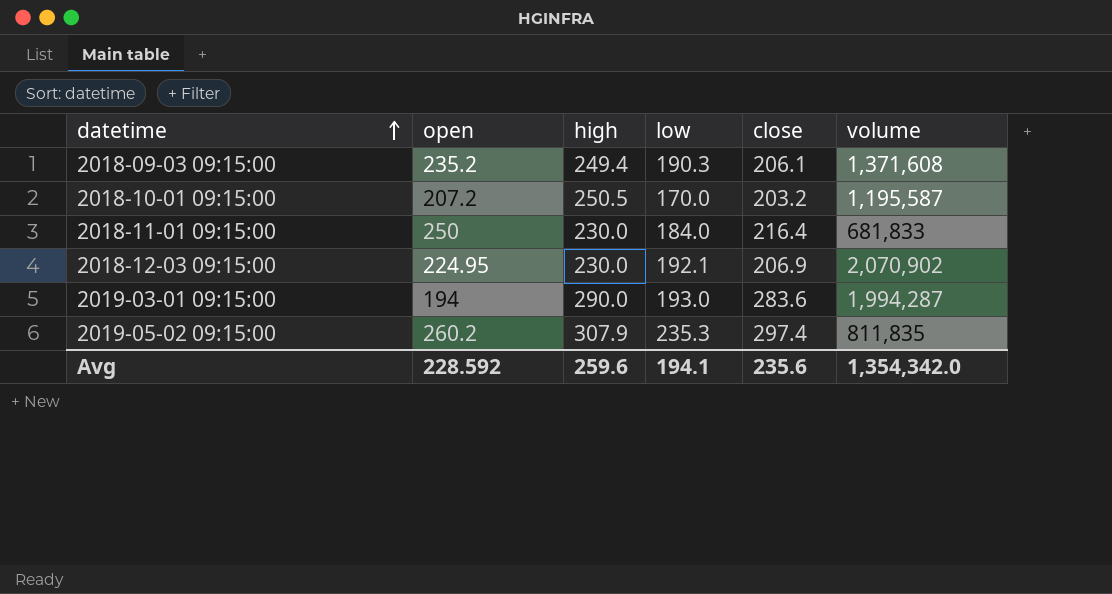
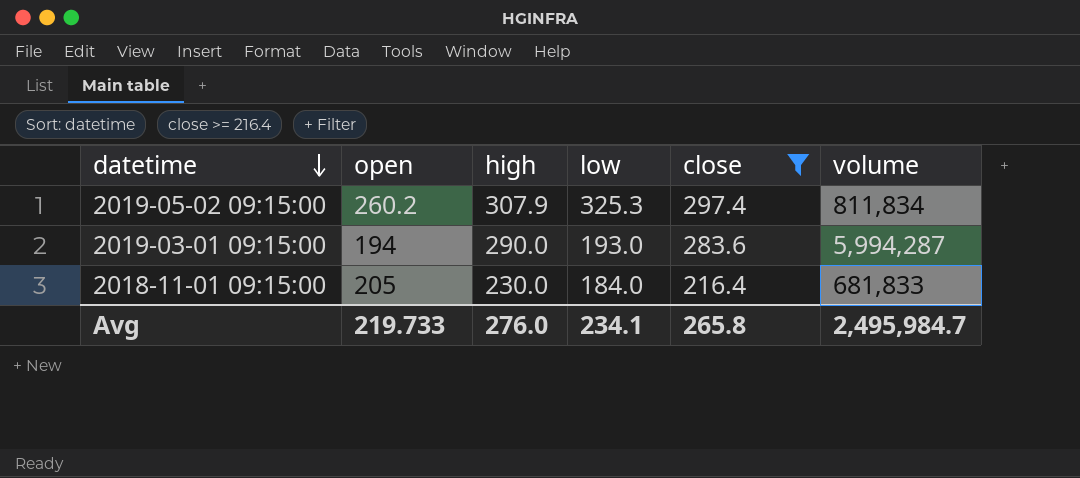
filter: none -> close >= 216.4
row order: datetime ascending -> datetime descending
2019-05-02 09:15:00 | low: 235.3 -> 325.3
2019-05-02 09:15:00 | volume: 811,835 -> 811,834
2019-03-01 09:15:00 | volume: 1,994,287 -> 5,994,287
2018-11-01 09:15:00 | open: 250 -> 205
Avg | open: 228.592 -> 219.733
Avg | high: 259.6 -> 276.0
Avg | low: 194.1 -> 234.1
Avg | close: 235.6 -> 265.8
Avg | volume: 1,354,342.0 -> 2,495,984.7

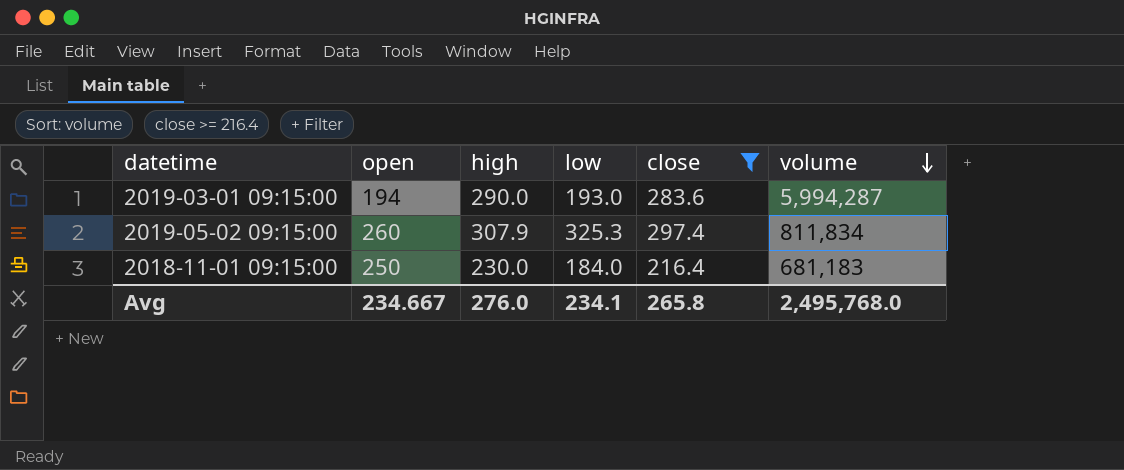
row order: datetime descending -> volume descending
2019-05-02 09:15:00 | open: 260.2 -> 260
2018-11-01 09:15:00 | open: 205 -> 250
2018-11-01 09:15:00 | volume: 681,833 -> 681,183
Avg | open: 219.733 -> 234.667
Avg | volume: 2,495,984.7 -> 2,495,768.0

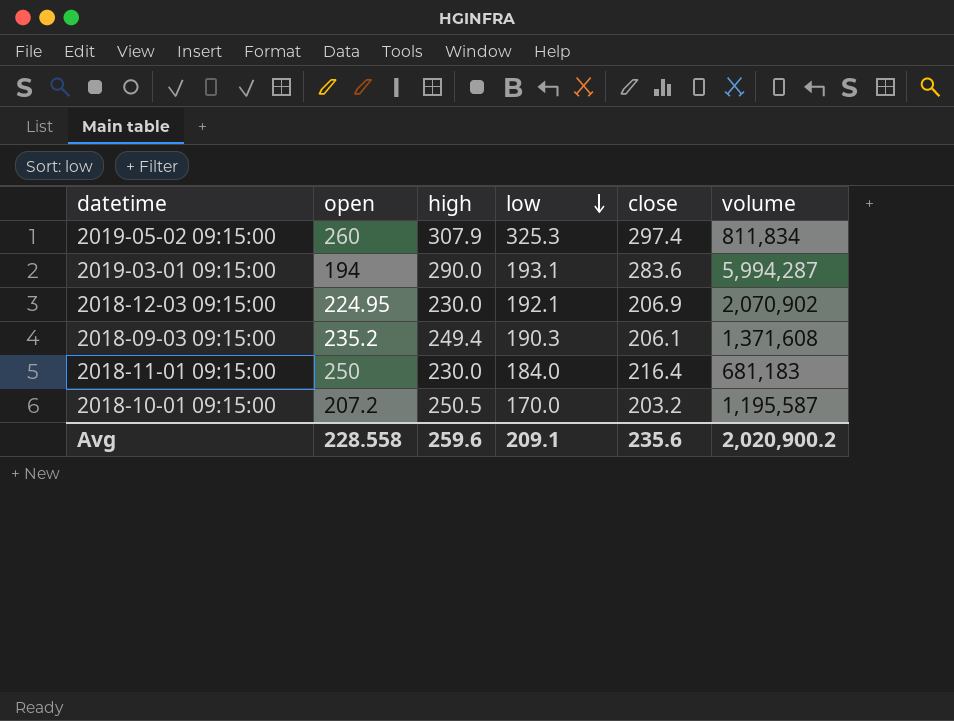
filter: close >= 216.4 -> none
row order: volume descending -> low descending
2019-03-01 09:15:00 | low: 193.0 -> 193.1
Avg | open: 234.667 -> 228.558
Avg | high: 276.0 -> 259.6
Avg | low: 234.1 -> 209.1
Avg | close: 265.8 -> 235.6
Avg | volume: 2,495,768.0 -> 2,020,900.2

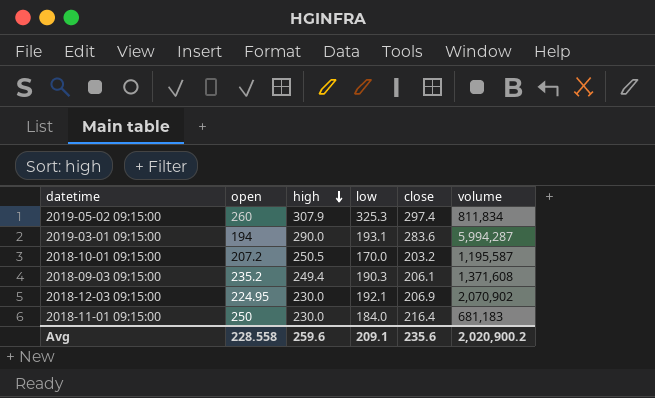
row order: low descending -> high descending

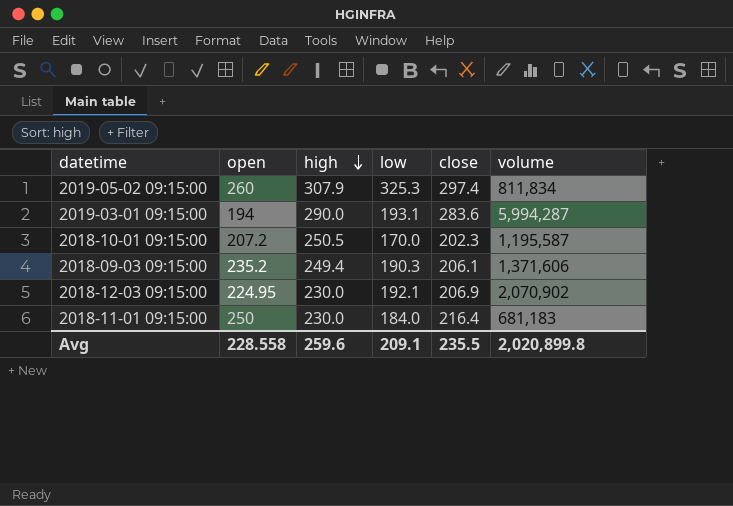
2018-10-01 09:15:00 | close: 203.2 -> 202.3
2018-09-03 09:15:00 | volume: 1,371,608 -> 1,371,606
Avg | close: 235.6 -> 235.5
Avg | volume: 2,020,900.2 -> 2,020,899.8

